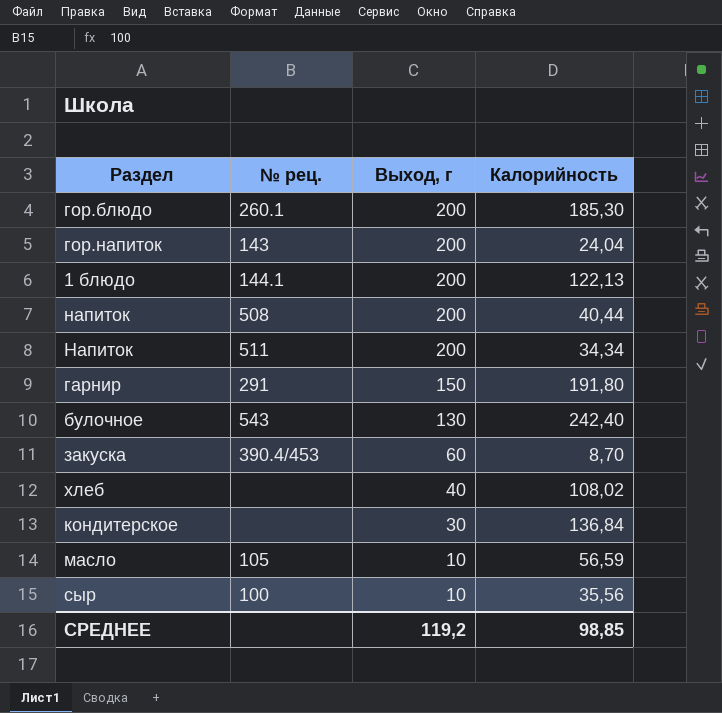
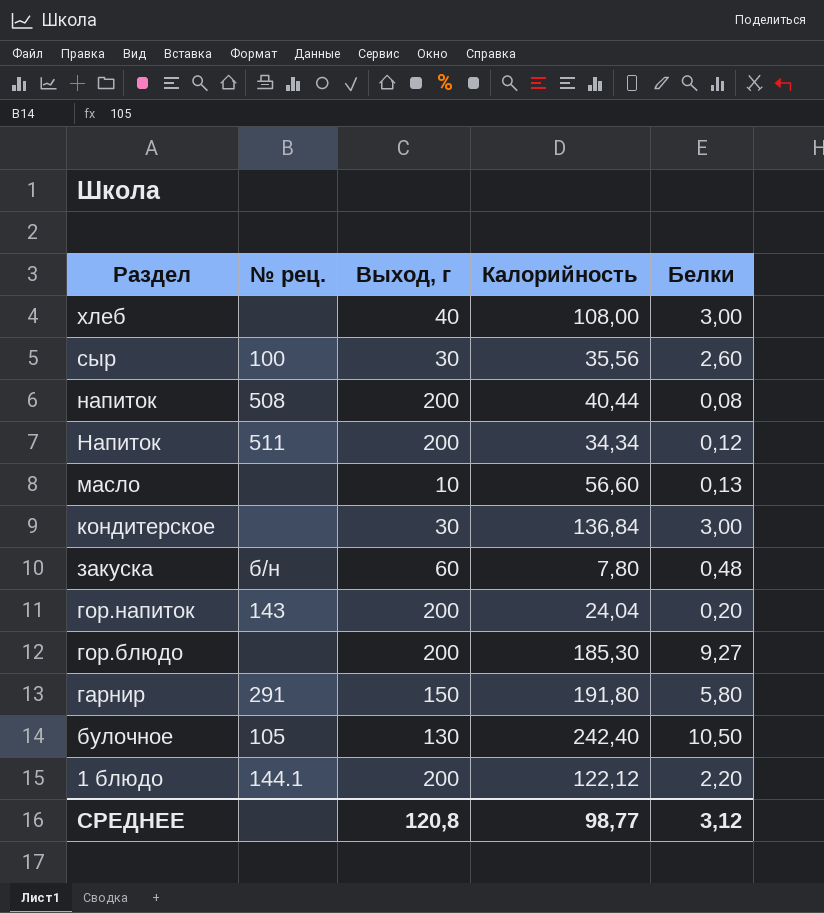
row order: Выход, г descending -> Раздел descending
column Белки | position: none -> 5
хлеб | Калорийность: 108,02 -> 108,00
сыр | Выход, г: 10 -> 30
масло | № рец.: 105 -> none
масло | Калорийность: 56,59 -> 56,60
закуска | № рец.: 390.4/453 -> б/н
закуска | Калорийность: 8,70 -> 7,80
гор.блюдо | № рец.: 260.1 -> none
булочное | № рец.: 543 -> 105
1 блюдо | Калорийность: 122,13 -> 122,12
СРЕДНЕЕ | Выход, г: 119,2 -> 120,8
СРЕДНЕЕ | Калорийность: 98,85 -> 98,77

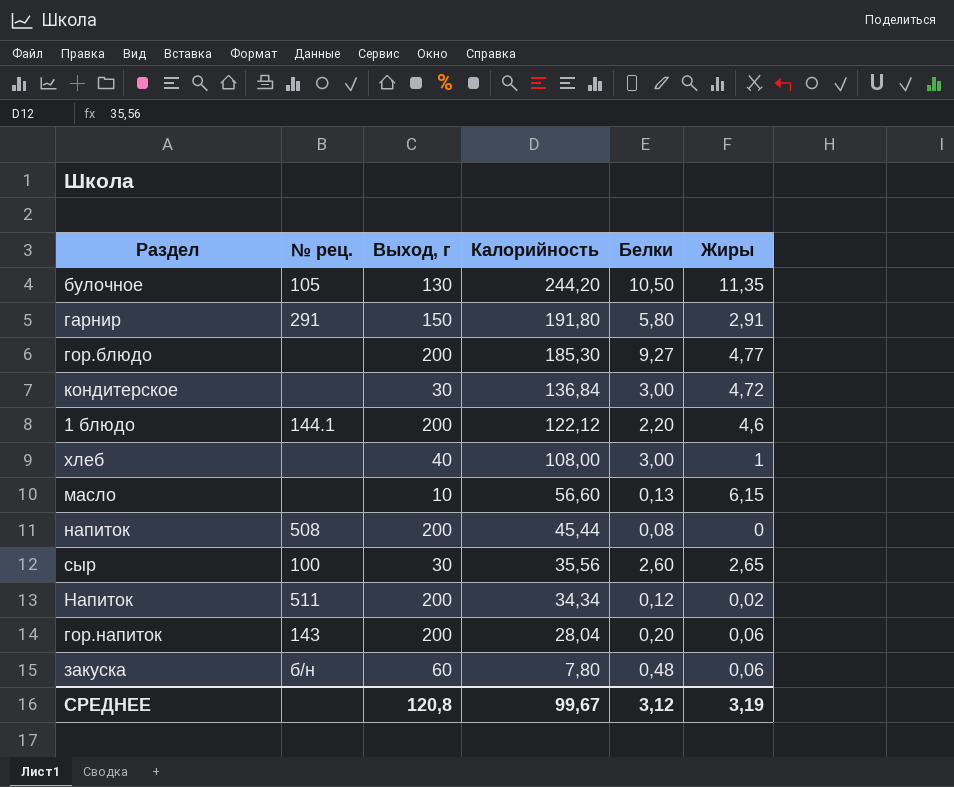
row order: Раздел descending -> Калорийность descending
column Жиры | position: none -> 6
булочное | Калорийность: 242,40 -> 244,20
напиток | Калорийность: 40,44 -> 45,44
гор.напиток | Калорийность: 24,04 -> 28,04
СРЕДНЕЕ | Калорийность: 98,77 -> 99,67

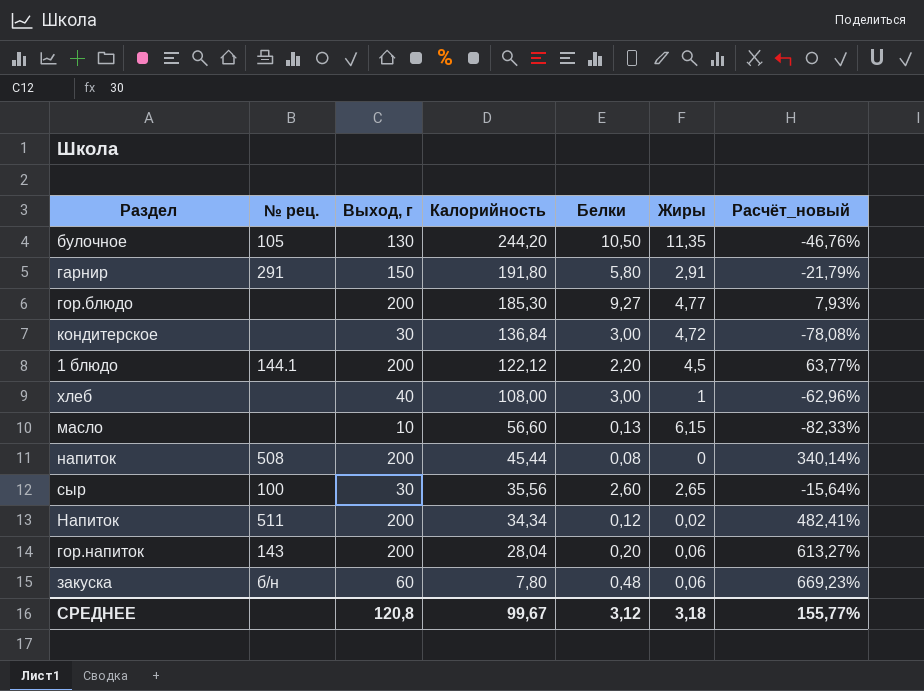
column Расчёт_новый | formula: none -> ([Выход, г] - [Калорийность]) / [Калорийность]
1 блюдо | Жиры: 4,6 -> 4,5
СРЕДНЕЕ | Жиры: 3,19 -> 3,18

